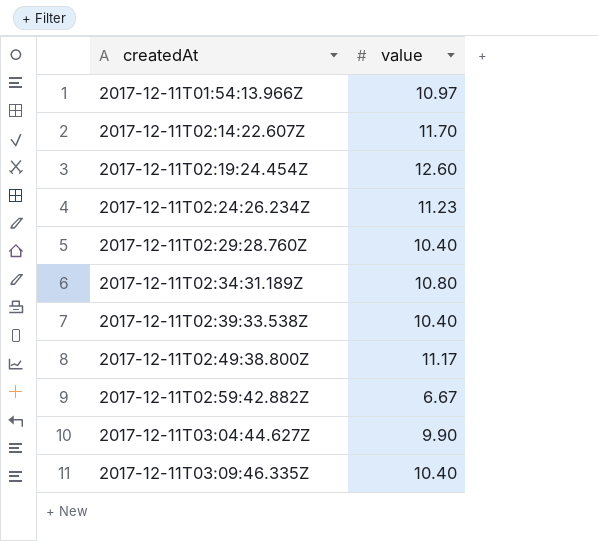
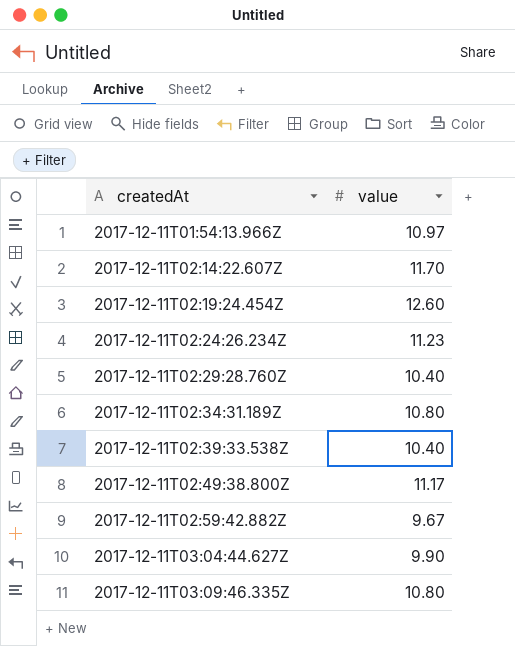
2017-12-11T02:59:42.882Z | value: 6.67 -> 9.67
2017-12-11T03:09:46.335Z | value: 10.40 -> 10.80

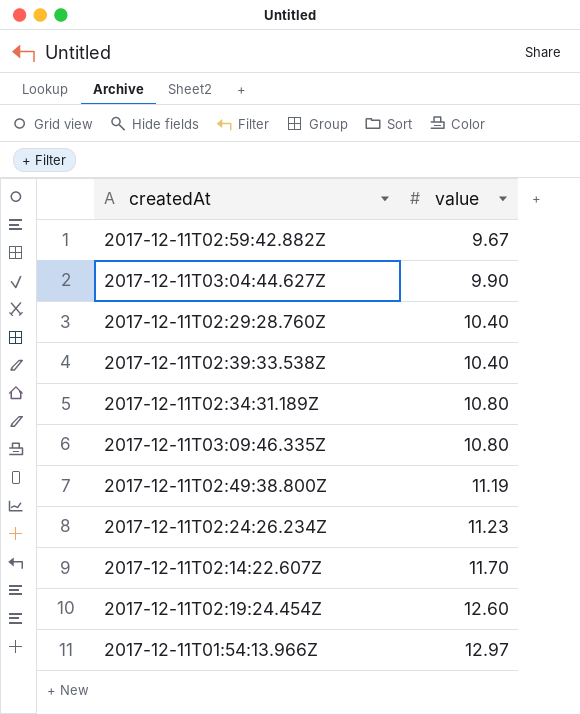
row order: createdAt ascending -> value ascending
2017-12-11T02:49:38.800Z | value: 11.17 -> 11.19
2017-12-11T01:54:13.966Z | value: 10.97 -> 12.97

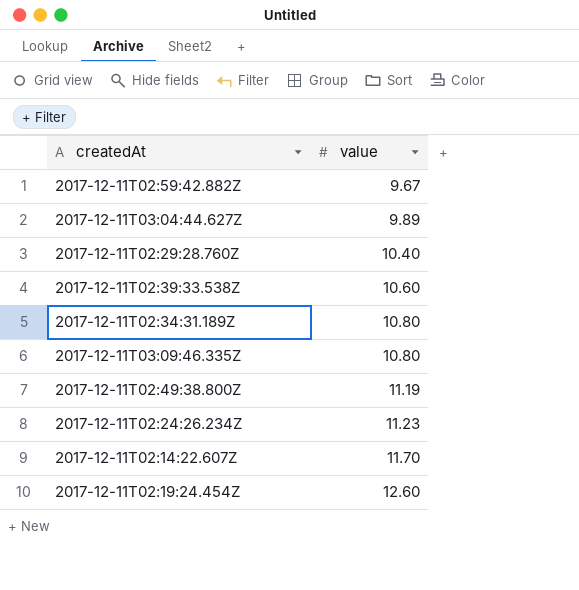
row 2017-12-11T01:54:13.966Z: 12.97 -> none
2017-12-11T03:04:44.627Z | value: 9.90 -> 9.89
2017-12-11T02:39:33.538Z | value: 10.40 -> 10.60

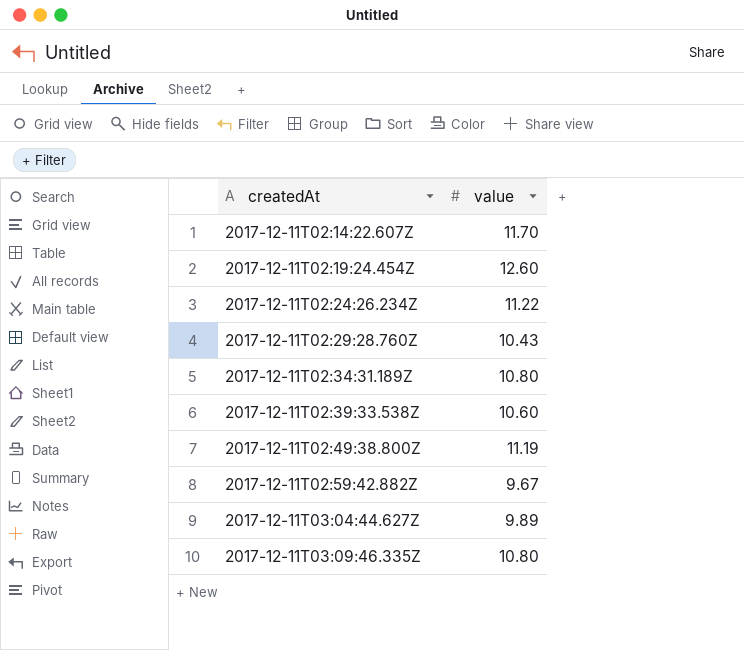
row order: value ascending -> createdAt ascending
2017-12-11T02:24:26.234Z | value: 11.23 -> 11.22
2017-12-11T02:29:28.760Z | value: 10.40 -> 10.43

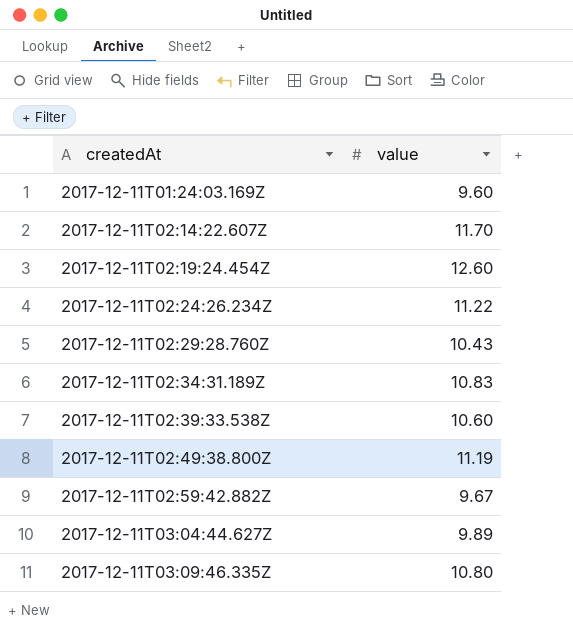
row 2017-12-11T01:24:03.169Z: none -> 9.60
2017-12-11T02:34:31.189Z | value: 10.80 -> 10.83

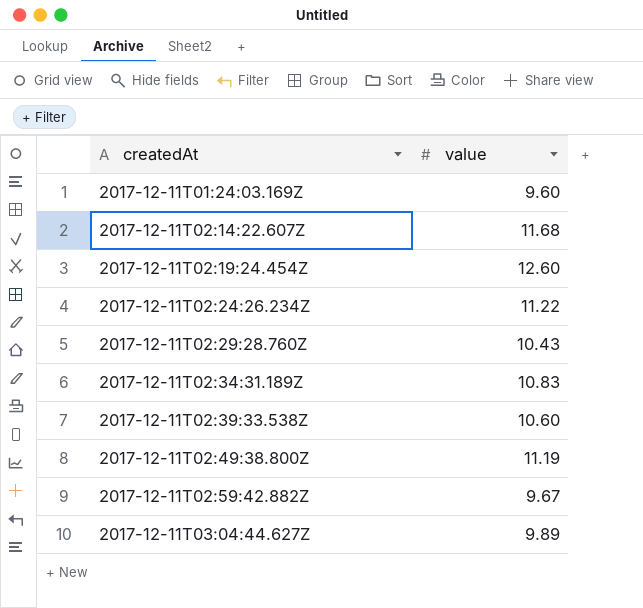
row 2017-12-11T03:09:46.335Z: 10.80 -> none
2017-12-11T02:14:22.607Z | value: 11.70 -> 11.68

